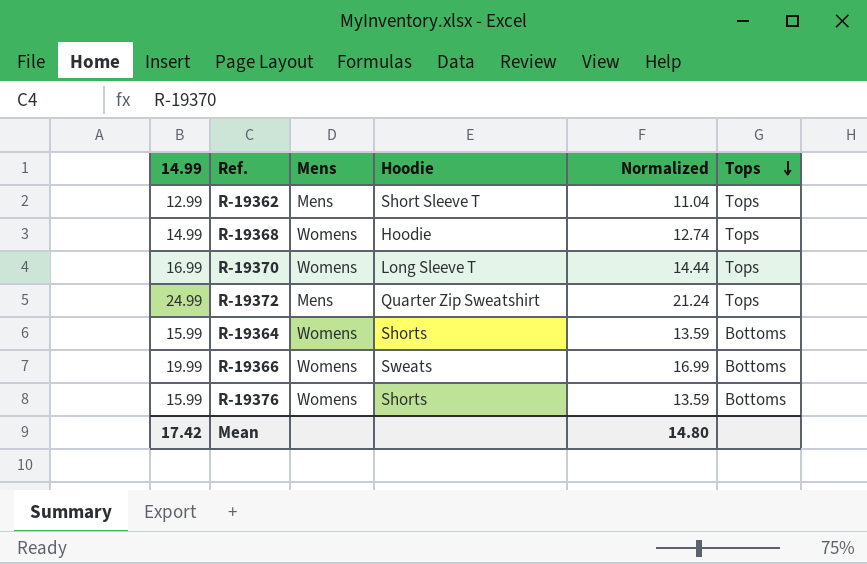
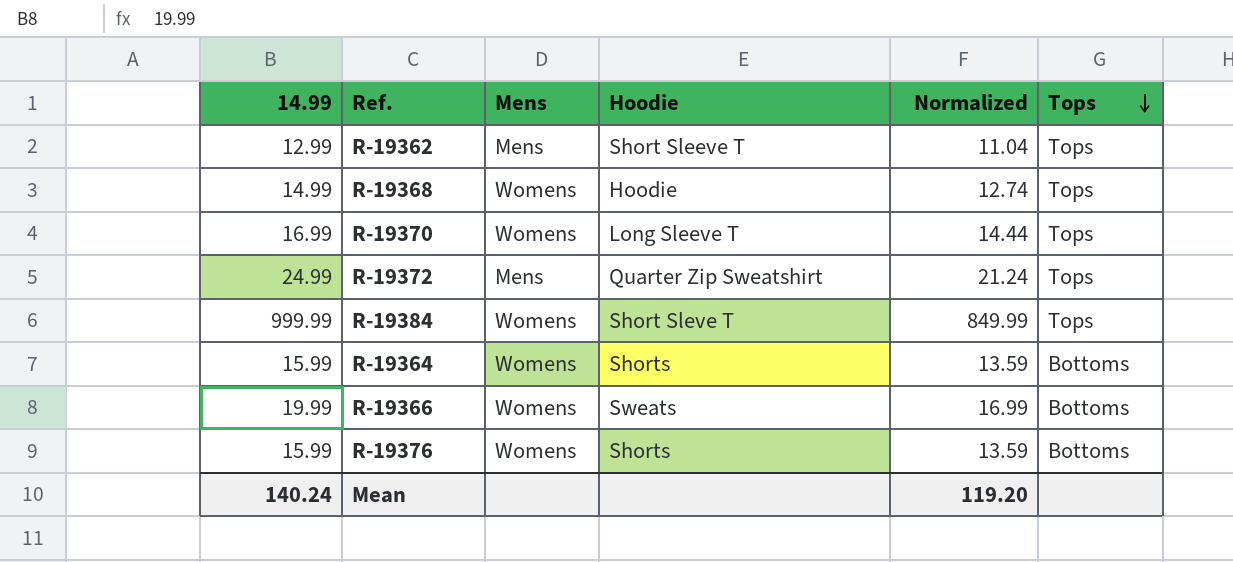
row R-19384: none -> 999.99 | Womens | Short Sleve T | 849.99 | Tops
Mean | 14.99: 17.42 -> 140.24
Mean | Normalized: 14.80 -> 119.20

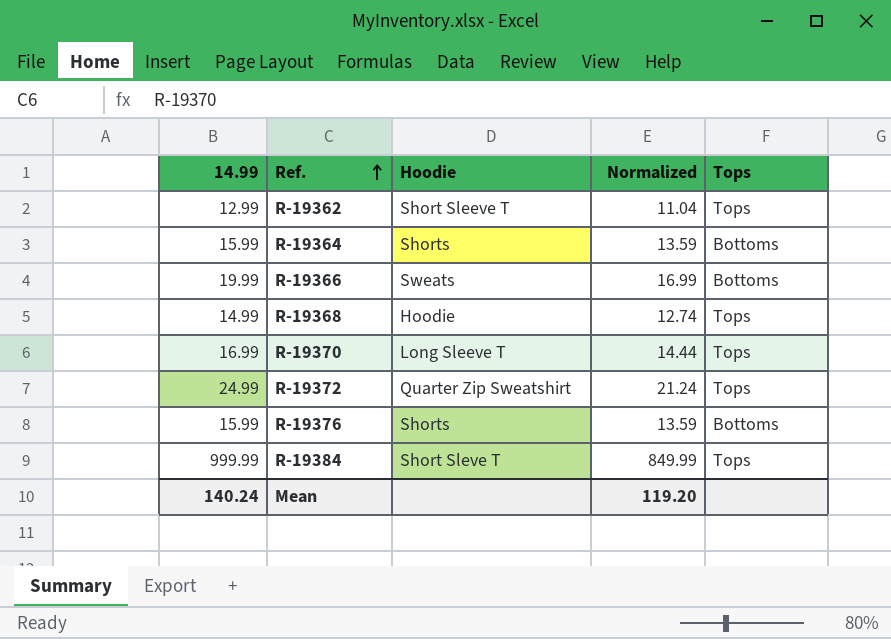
row order: Tops descending -> Ref. ascending
column Mens | position: 3 -> none

